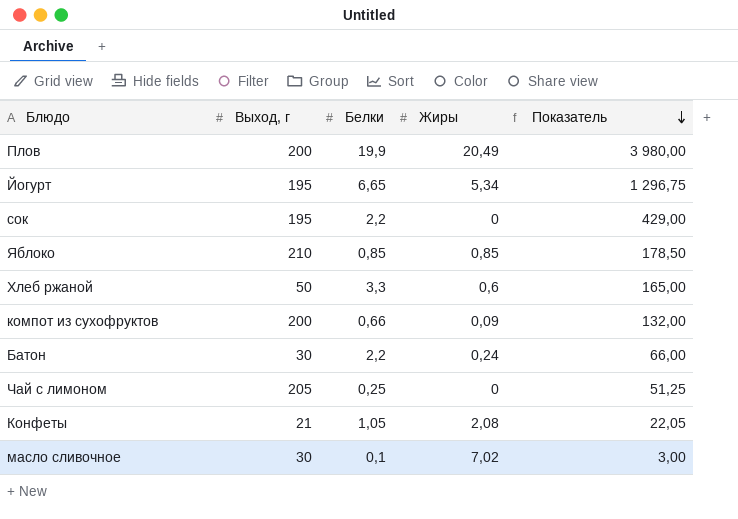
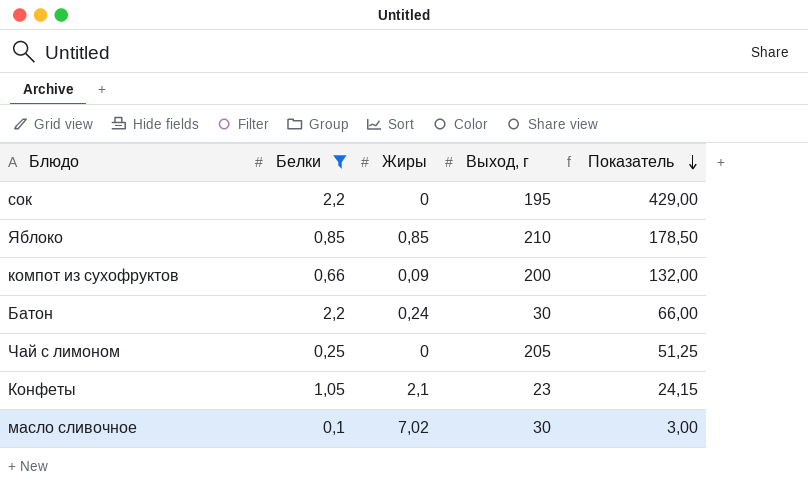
filter: none -> Белки <= 2,2
column Выход, г | position: 2 -> 4
Конфеты | Жиры: 2,08 -> 2,1
Конфеты | Выход, г: 21 -> 23
Конфеты | Показатель: 22,05 -> 24,15

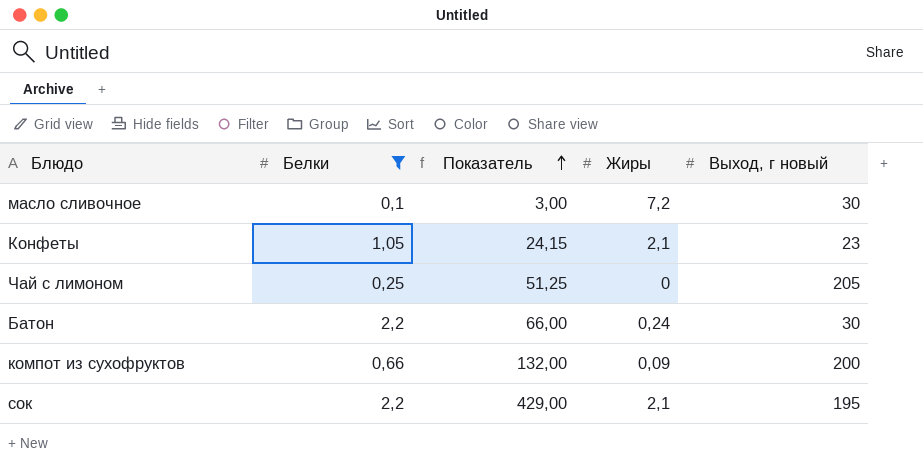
row order: Показатель descending -> Показатель ascending
column Показатель | position: 5 -> 3
column name: Выход, г -> Выход, г новый
row Яблоко: 0,85 | 0,85 | 210 | 178,50 -> none
масло сливочное | Жиры: 7,02 -> 7,2
сок | Жиры: 0 -> 2,1

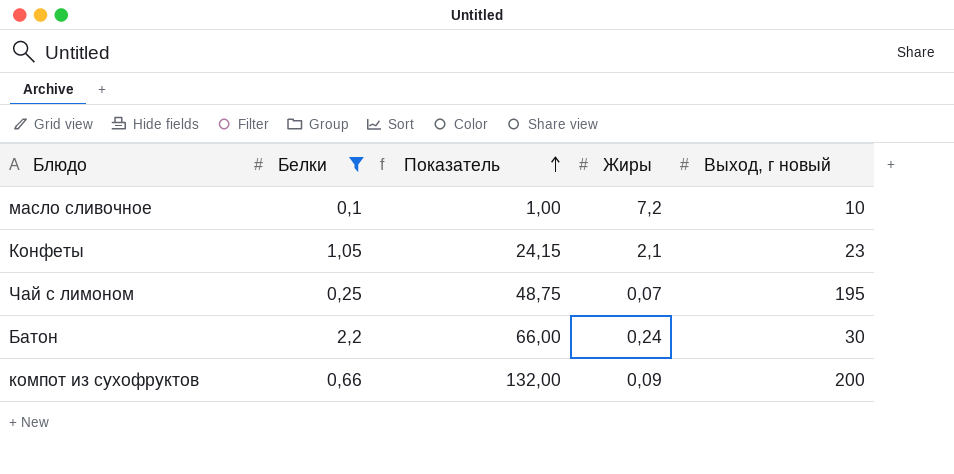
row сок: 2,2 | 429,00 | 2,1 | 195 -> none
масло сливочное | Показатель: 3,00 -> 1,00
масло сливочное | Выход, г новый: 30 -> 10
Чай с лимоном | Показатель: 51,25 -> 48,75
Чай с лимоном | Жиры: 0 -> 0,07
Чай с лимоном | Выход, г новый: 205 -> 195

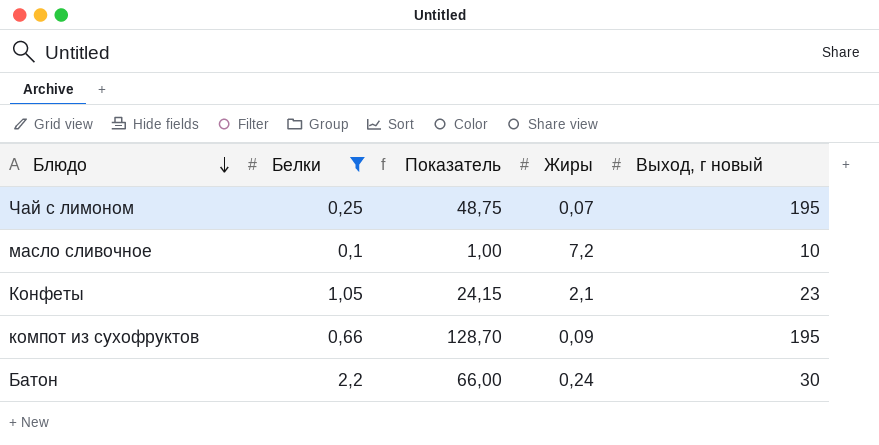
row order: Показатель ascending -> Блюдо descending
компот из сухофруктов | Показатель: 132,00 -> 128,70
компот из сухофруктов | Выход, г новый: 200 -> 195

